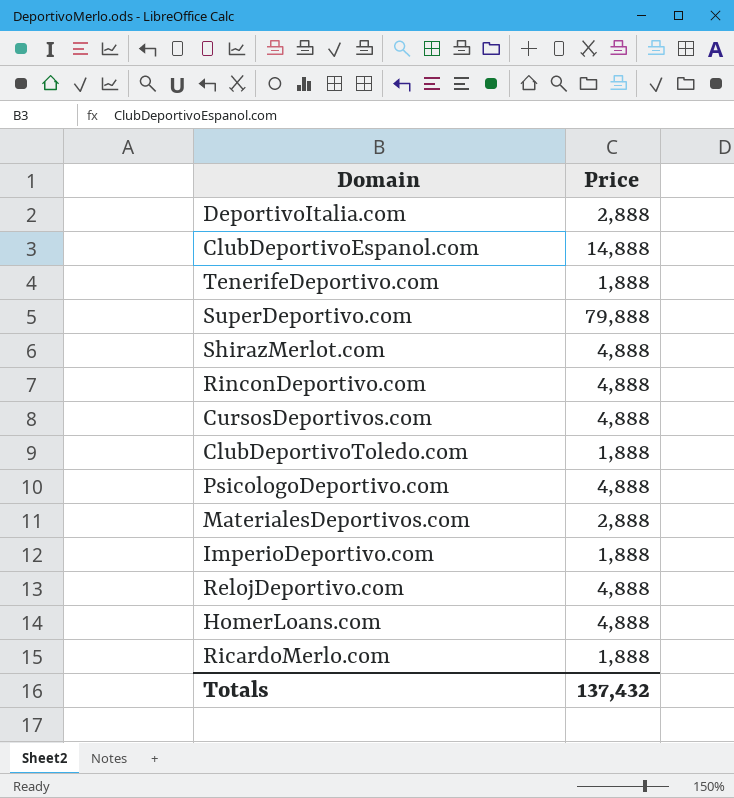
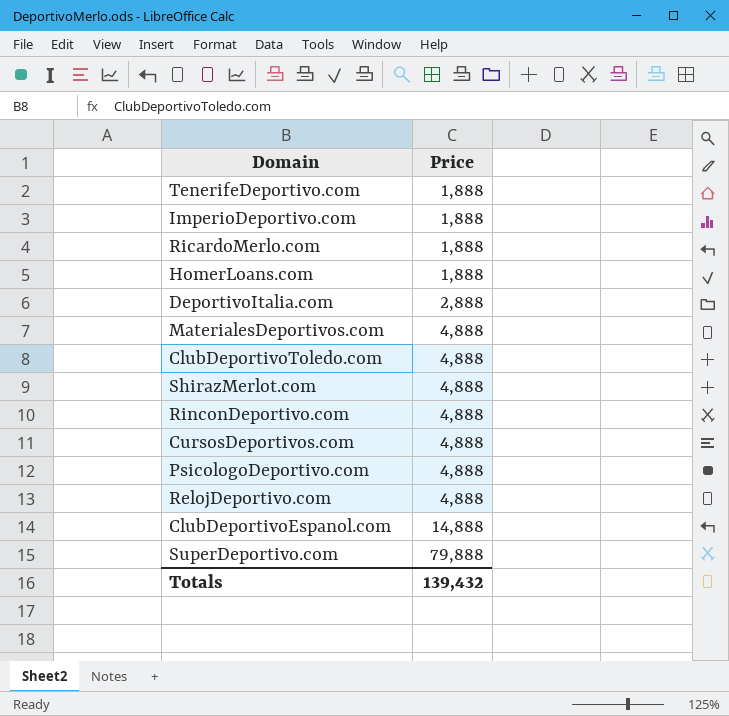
row order: none -> Price ascending
HomerLoans.com | Price: 4,888 -> 1,888
MaterialesDeportivos.com | Price: 2,888 -> 4,888
ClubDeportivoToledo.com | Price: 1,888 -> 4,888
Totals | Price: 137,432 -> 139,432

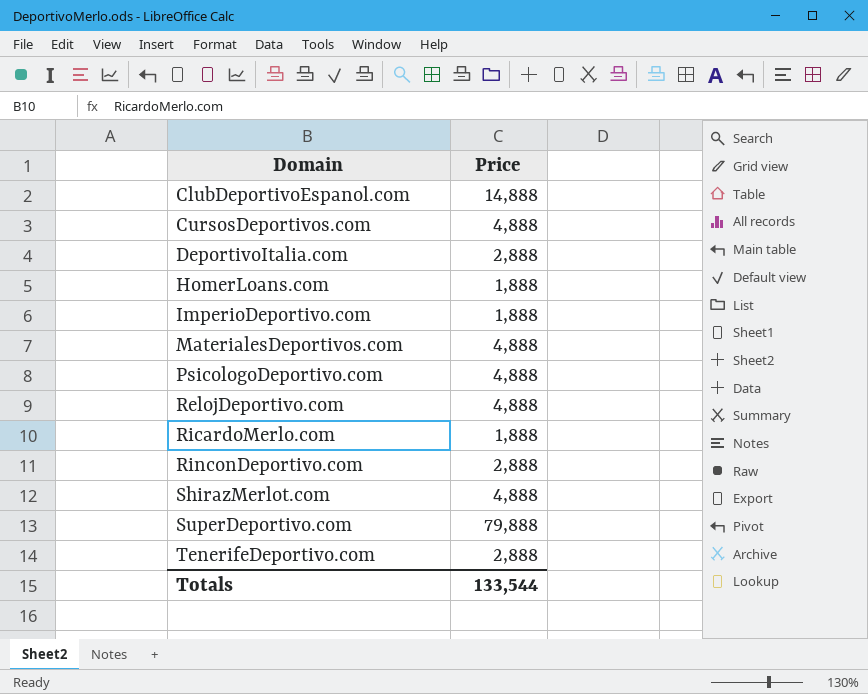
row order: Price ascending -> Domain ascending
row ClubDeportivoToledo.com: 4,888 -> none
RinconDeportivo.com | Price: 4,888 -> 2,888
TenerifeDeportivo.com | Price: 1,888 -> 2,888
Totals | Price: 139,432 -> 133,544

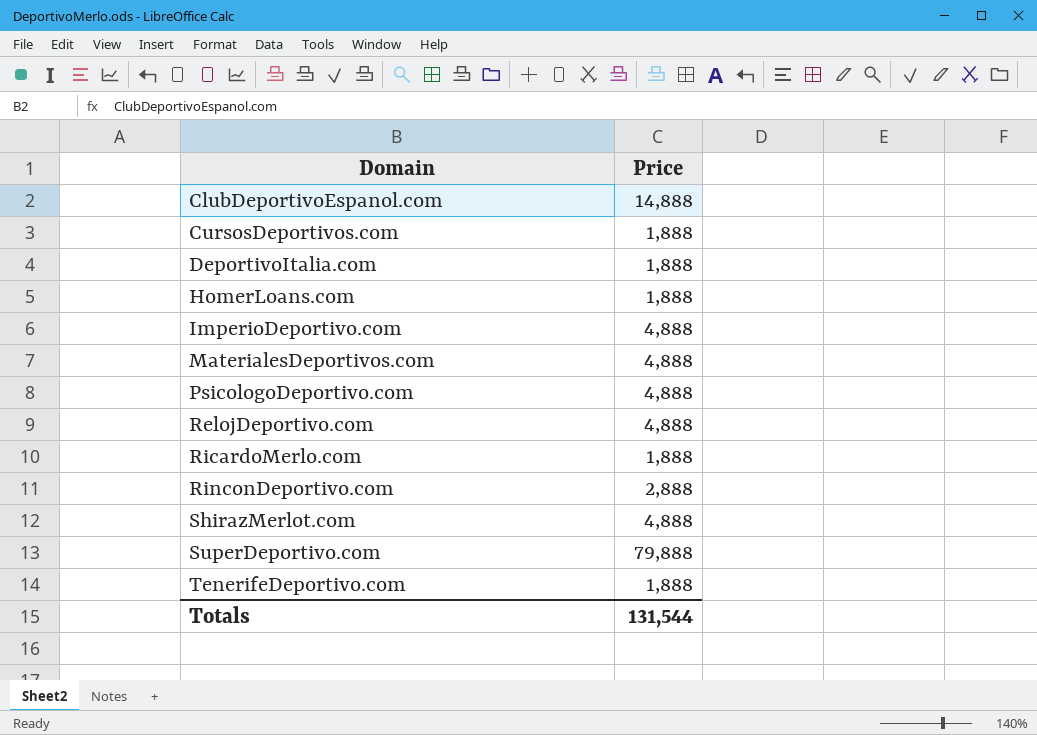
CursosDeportivos.com | Price: 4,888 -> 1,888
DeportivoItalia.com | Price: 2,888 -> 1,888
ImperioDeportivo.com | Price: 1,888 -> 4,888
TenerifeDeportivo.com | Price: 2,888 -> 1,888
Totals | Price: 133,544 -> 131,544

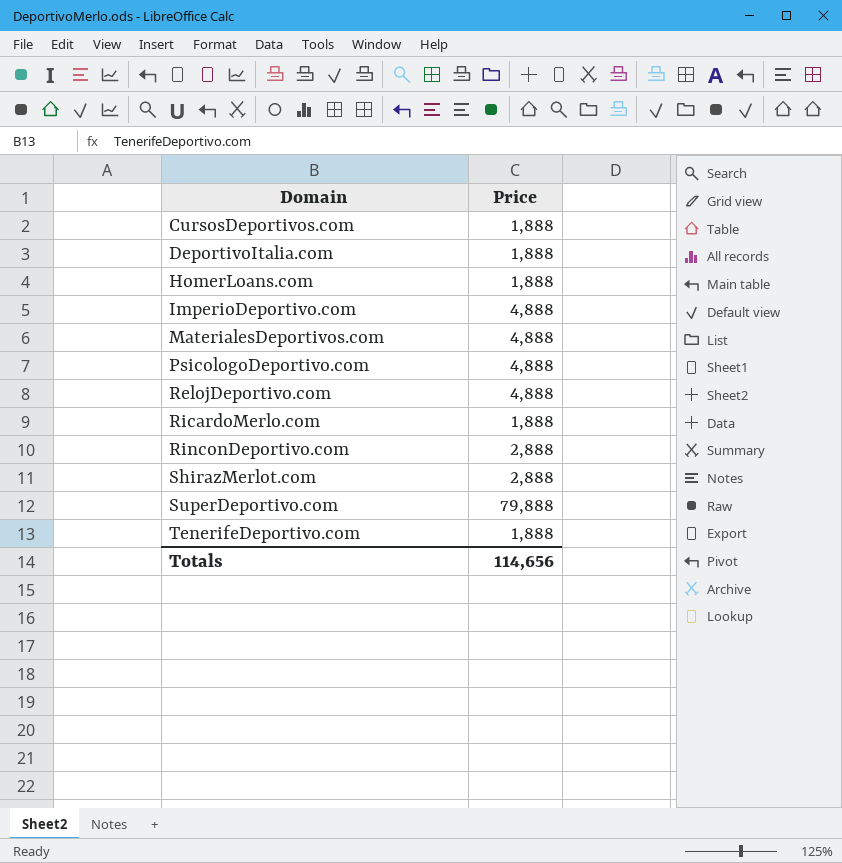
row ClubDeportivoEspanol.com: 14,888 -> none
ShirazMerlot.com | Price: 4,888 -> 2,888
Totals | Price: 131,544 -> 114,656

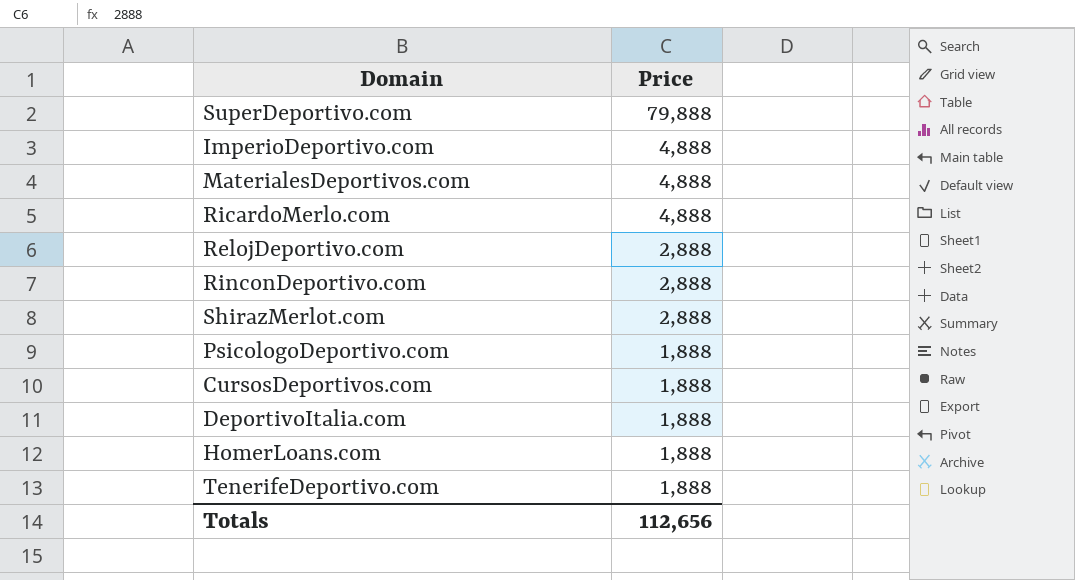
row order: Domain ascending -> Price descending
RicardoMerlo.com | Price: 1,888 -> 4,888
RelojDeportivo.com | Price: 4,888 -> 2,888
PsicologoDeportivo.com | Price: 4,888 -> 1,888
Totals | Price: 114,656 -> 112,656

